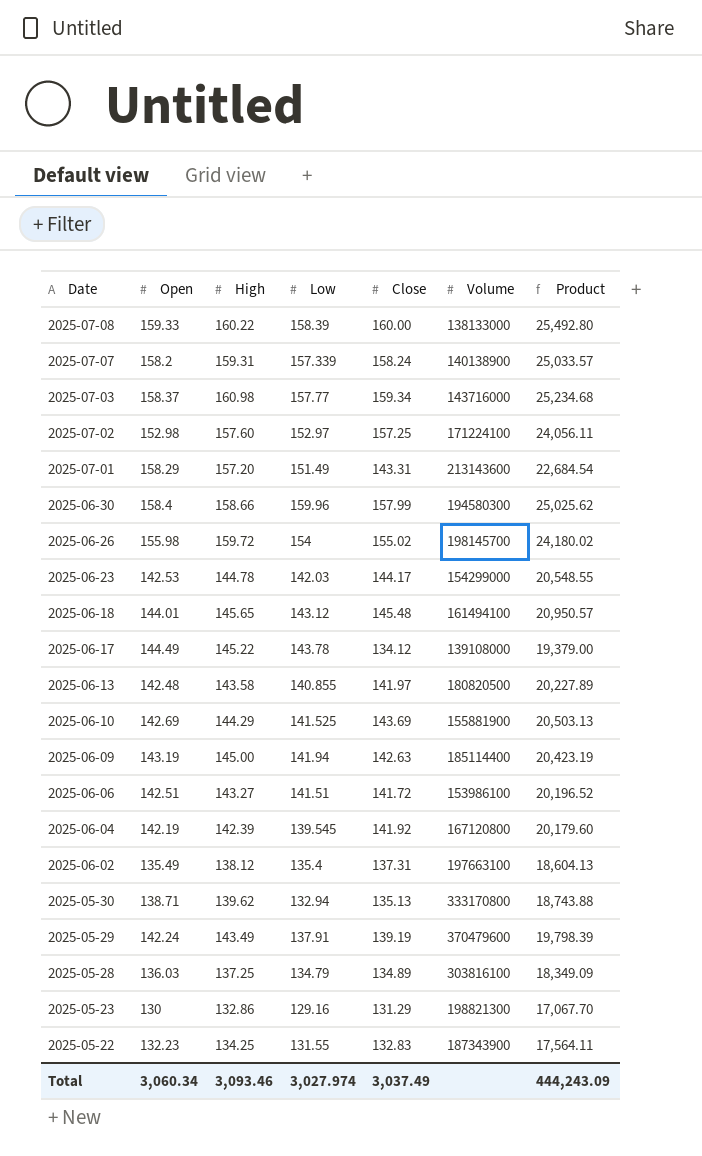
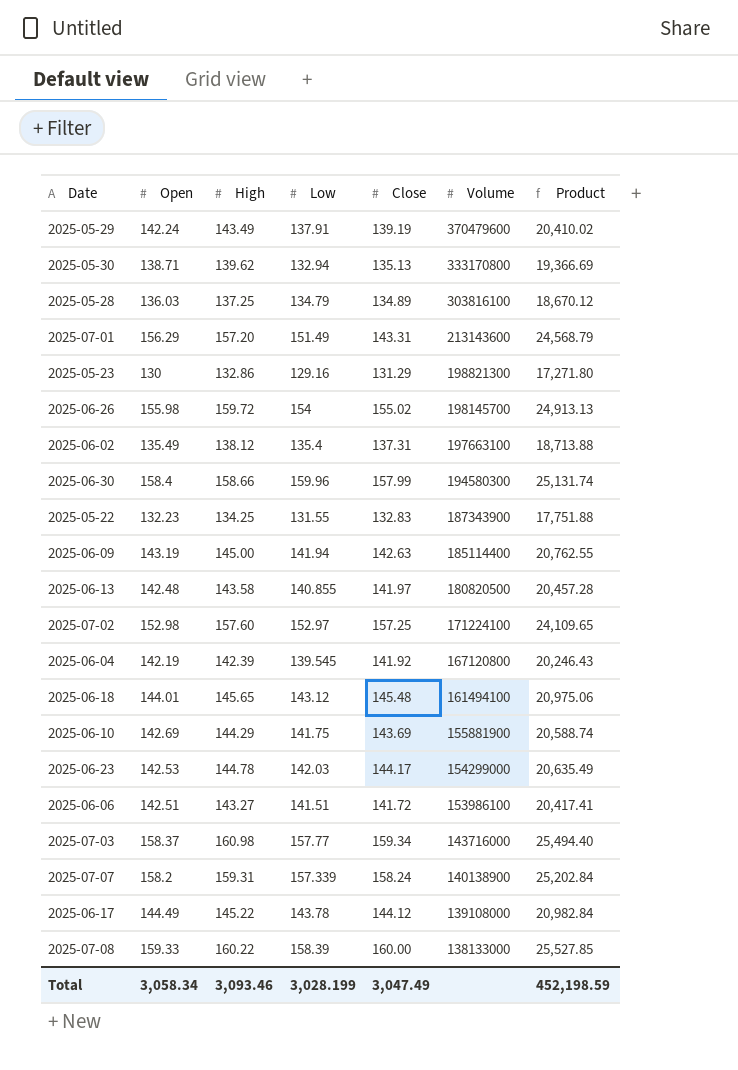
row order: Date descending -> Volume descending
column Product | formula: [Open] * [Close] -> [Open] * [High]
2025-07-01 | Open: 158.29 -> 156.29
2025-06-10 | Low: 141.525 -> 141.75
2025-06-17 | Close: 134.12 -> 144.12
Total | Open: 3,060.34 -> 3,058.34
Total | Low: 3,027.974 -> 3,028.199
Total | Close: 3,037.49 -> 3,047.49
Total | Product: 444,243.09 -> 452,198.59

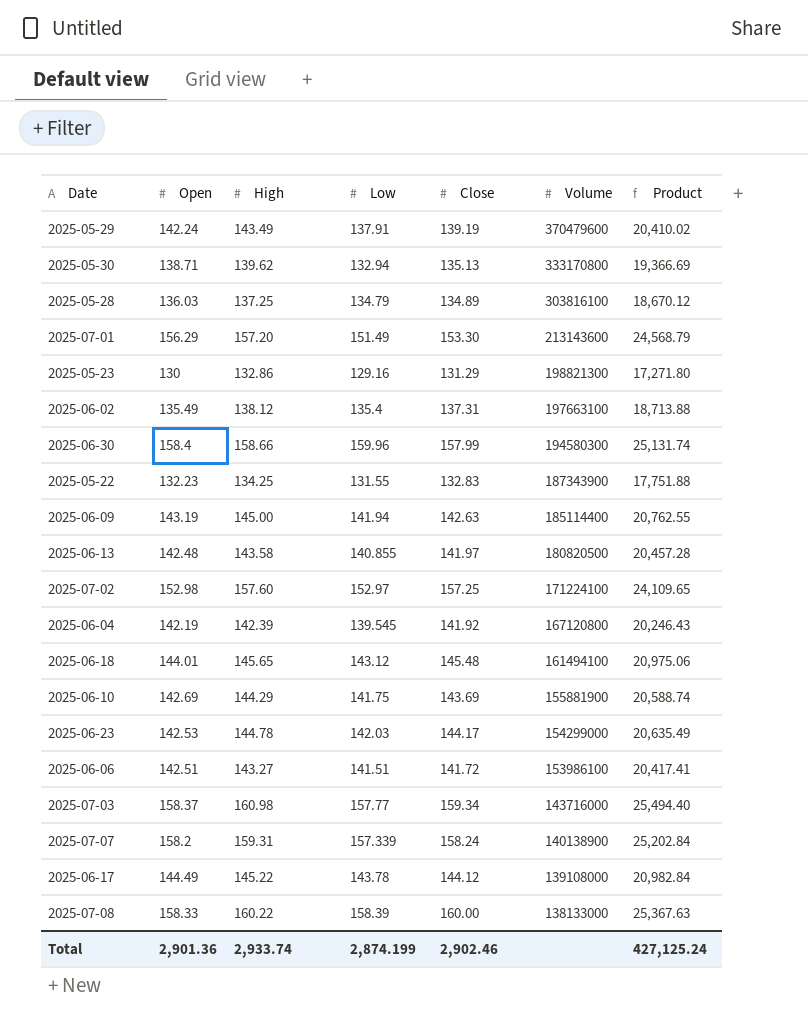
row 2025-06-26: 155.98 | 159.72 | 154 | 155.02 | 198145700 | 24,913.13 -> none
2025-07-01 | Close: 143.31 -> 153.30
2025-07-08 | Open: 159.33 -> 158.33
2025-07-08 | Product: 25,527.85 -> 25,367.63
Total | Open: 3,058.34 -> 2,901.36
Total | High: 3,093.46 -> 2,933.74
Total | Low: 3,028.199 -> 2,874.199
Total | Close: 3,047.49 -> 2,902.46
Total | Product: 452,198.59 -> 427,125.24

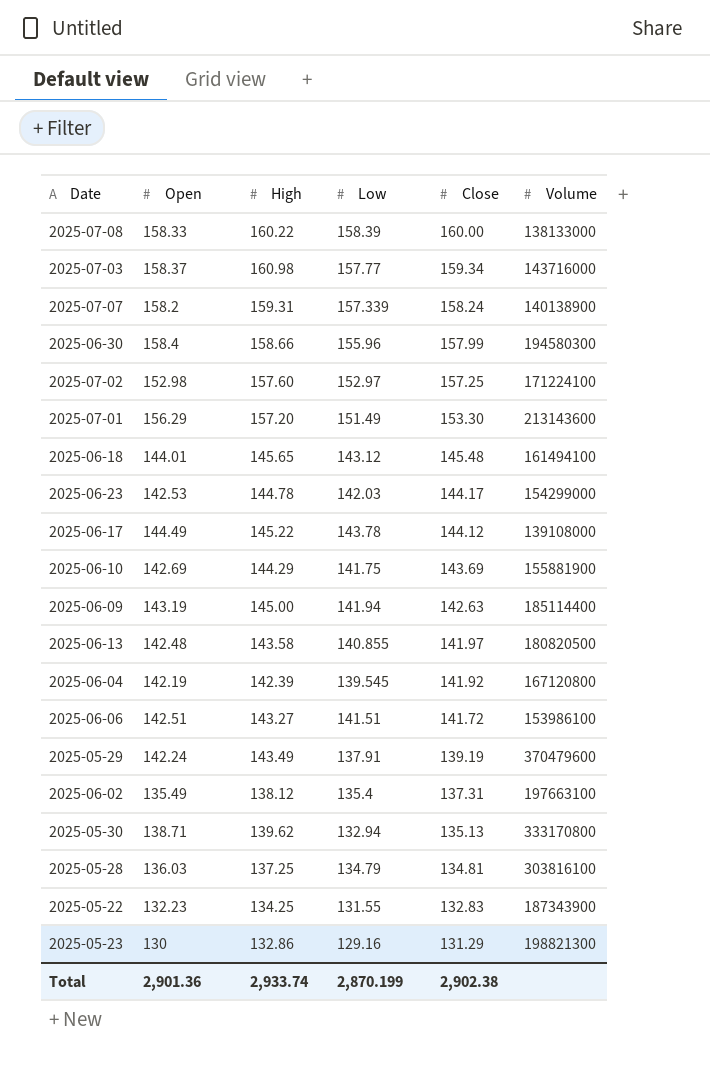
row order: Volume descending -> Close descending
column Product | formula: [Open] * [High] -> none
2025-06-30 | Low: 159.96 -> 155.96
2025-05-28 | Close: 134.89 -> 134.81
Total | Low: 2,874.199 -> 2,870.199
Total | Close: 2,902.46 -> 2,902.38

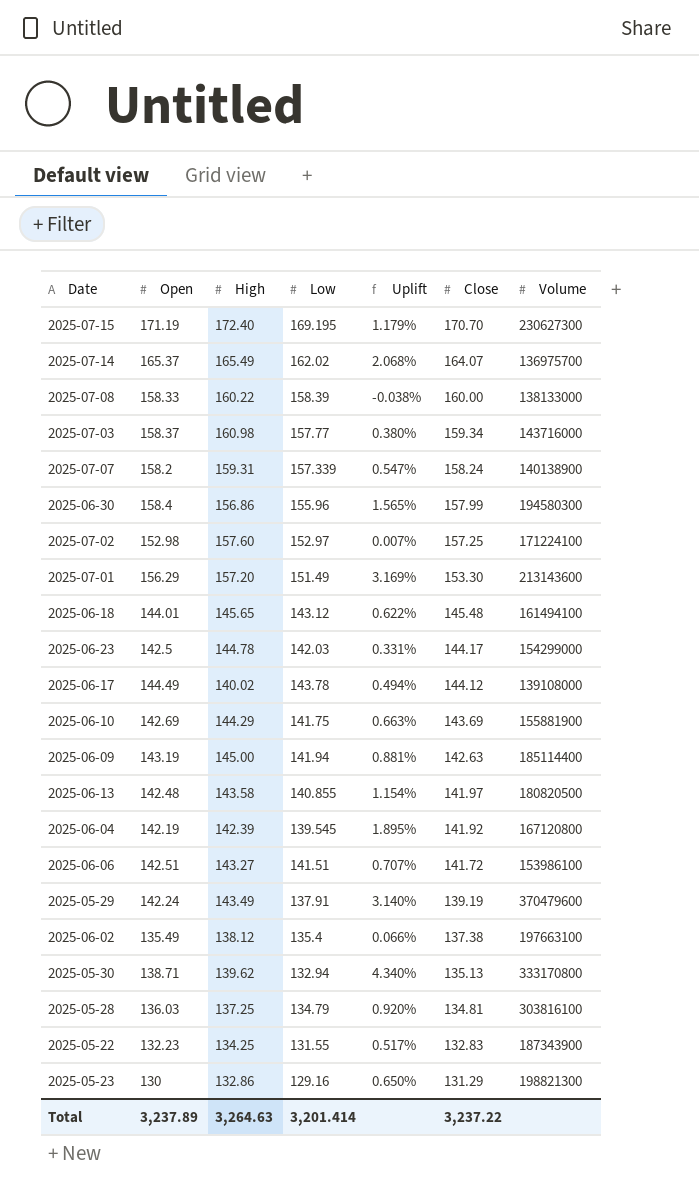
column Uplift | formula: none -> ([Open] - [Low]) / [Low]
row 2025-07-15: none -> 171.19 | 172.40 | 169.195 | 1.179% | 170.70 | 230627300
row 2025-07-14: none -> 165.37 | 165.49 | 162.02 | 2.068% | 164.07 | 136975700
2025-06-30 | High: 158.66 -> 156.86
2025-06-23 | Open: 142.53 -> 142.5
2025-06-17 | High: 145.22 -> 140.02
2025-06-02 | Close: 137.31 -> 137.38
Total | Open: 2,901.36 -> 3,237.89
Total | High: 2,933.74 -> 3,264.63
Total | Low: 2,870.199 -> 3,201.414
Total | Close: 2,902.38 -> 3,237.22

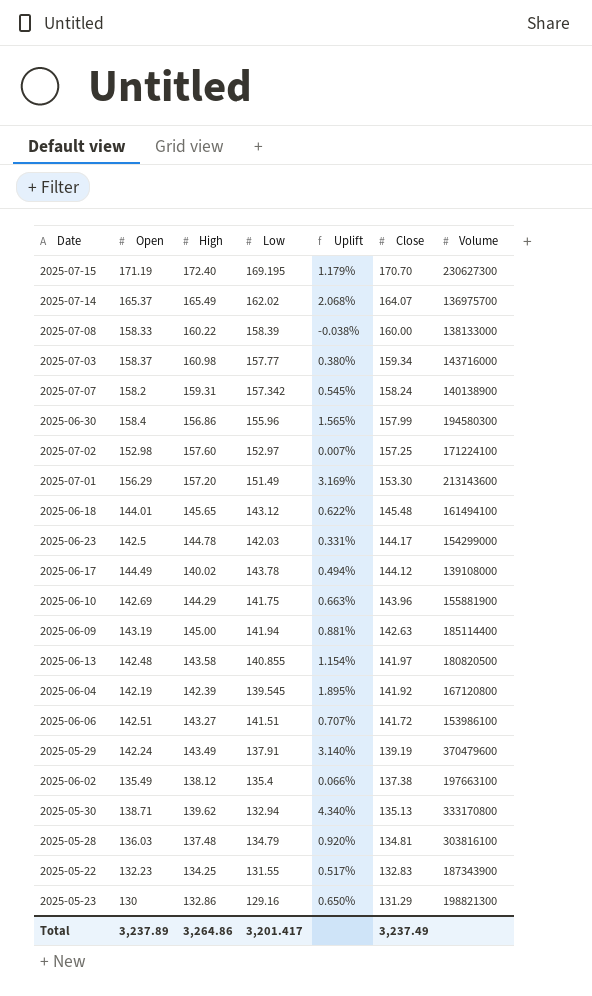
2025-07-07 | Low: 157.339 -> 157.342
2025-07-07 | Uplift: 0.547% -> 0.545%
2025-06-10 | Close: 143.69 -> 143.96
2025-05-28 | High: 137.25 -> 137.48
Total | High: 3,264.63 -> 3,264.86
Total | Low: 3,201.414 -> 3,201.417
Total | Close: 3,237.22 -> 3,237.49

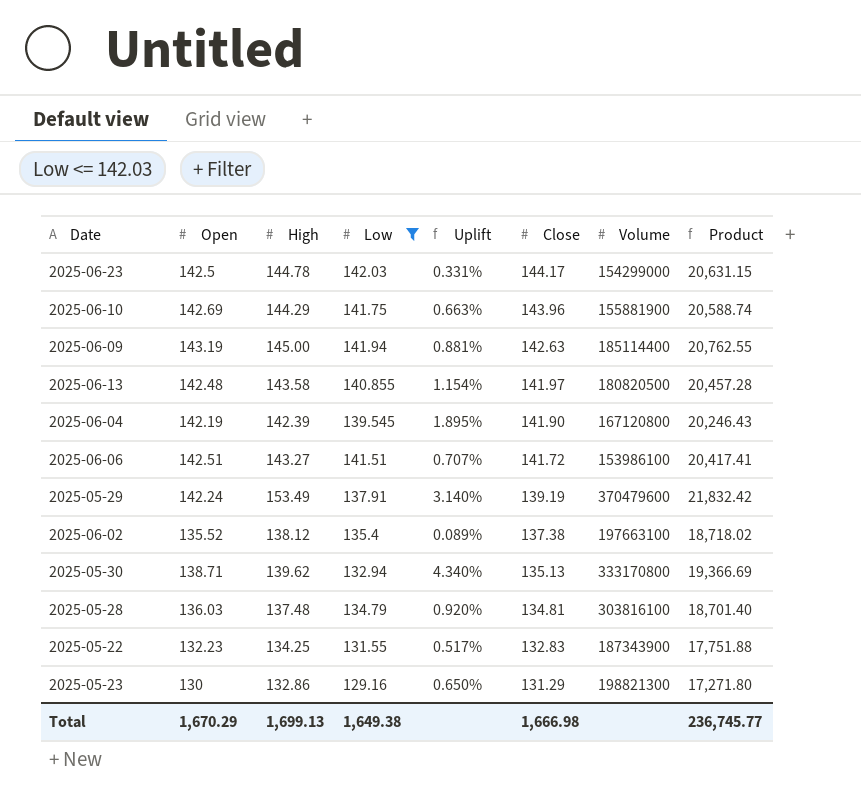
filter: none -> Low <= 142.03
column Product | formula: none -> [Open] * [High]
2025-06-04 | Close: 141.92 -> 141.90
2025-05-29 | High: 143.49 -> 153.49
2025-06-02 | Open: 135.49 -> 135.52
2025-06-02 | Uplift: 0.066% -> 0.089%
Total | Open: 3,237.89 -> 1,670.29
Total | High: 3,264.86 -> 1,699.13
Total | Low: 3,201.417 -> 1,649.38
Total | Close: 3,237.49 -> 1,666.98

